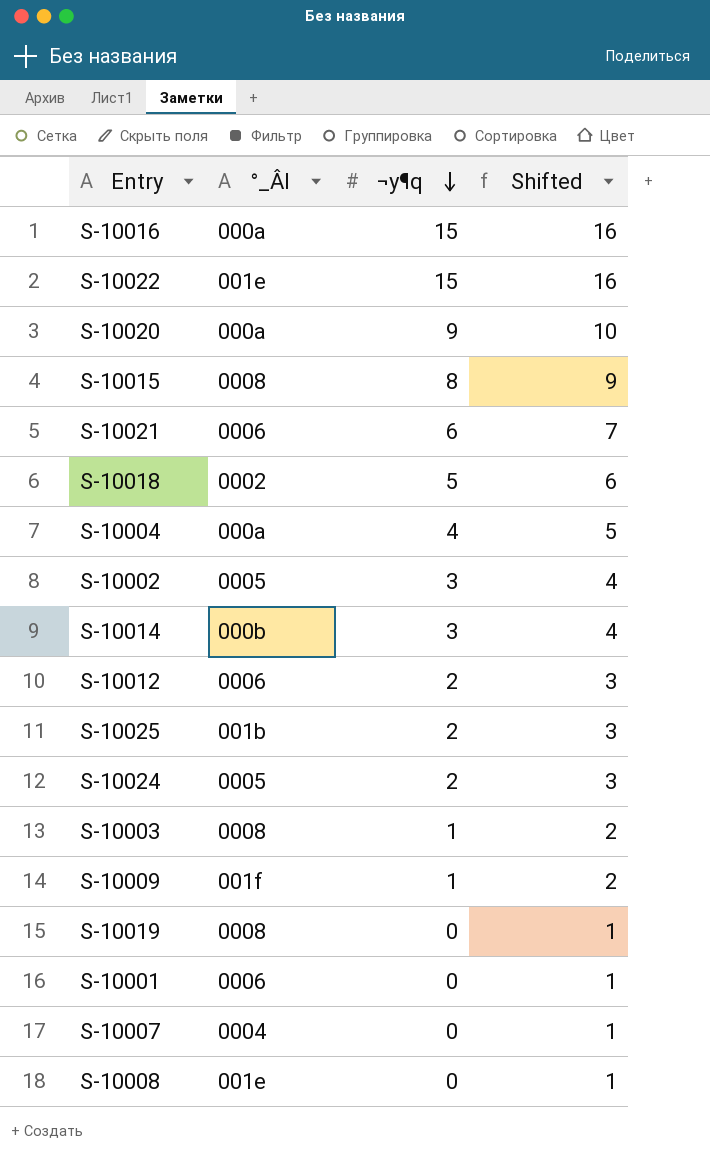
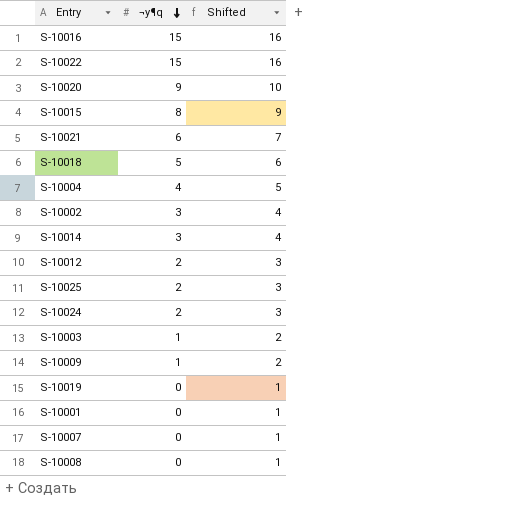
column °_ÂI | position: 2 -> none

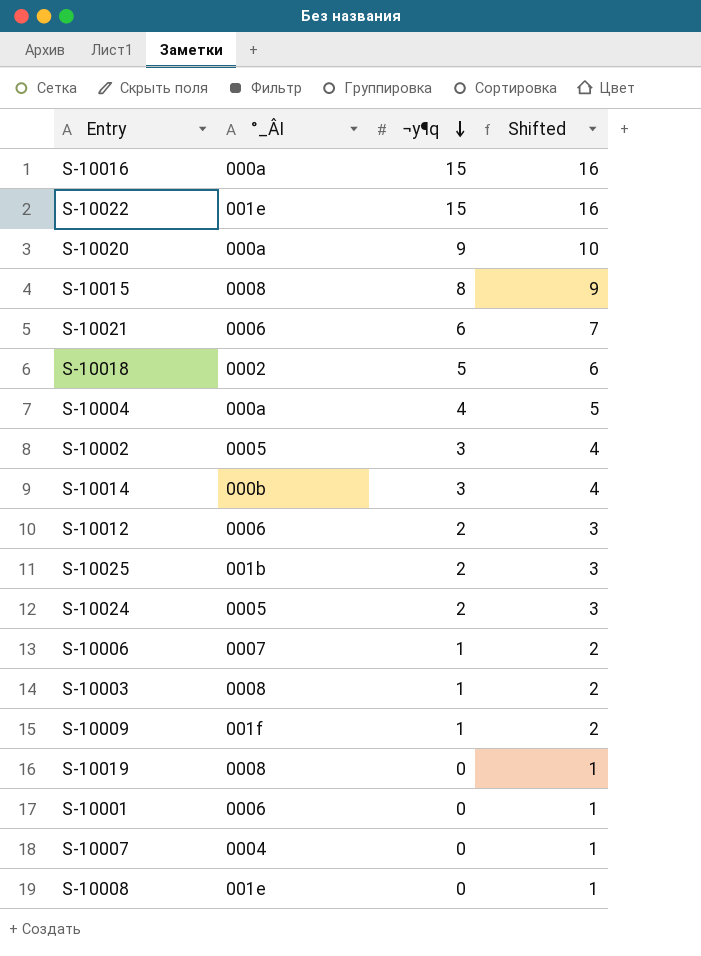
column °_ÂI | position: none -> 2
row S-10006: none -> 0007 | 1 | 2

